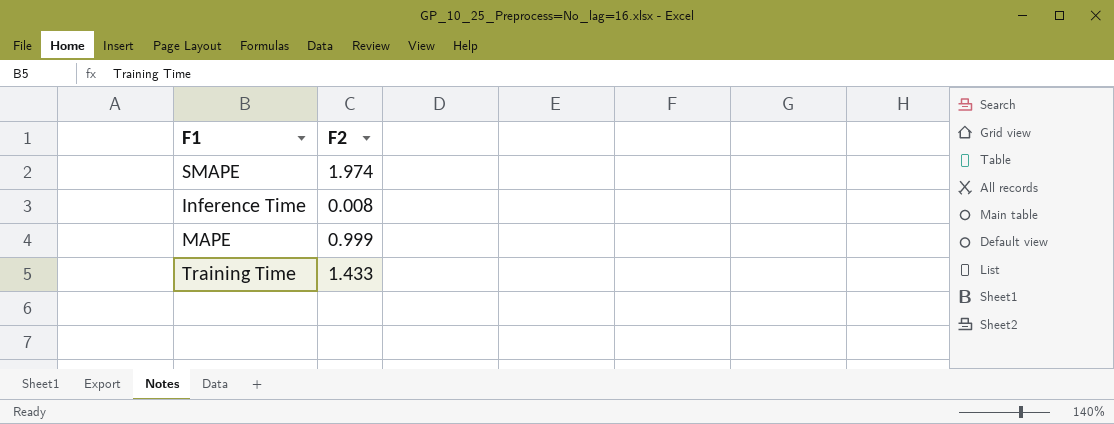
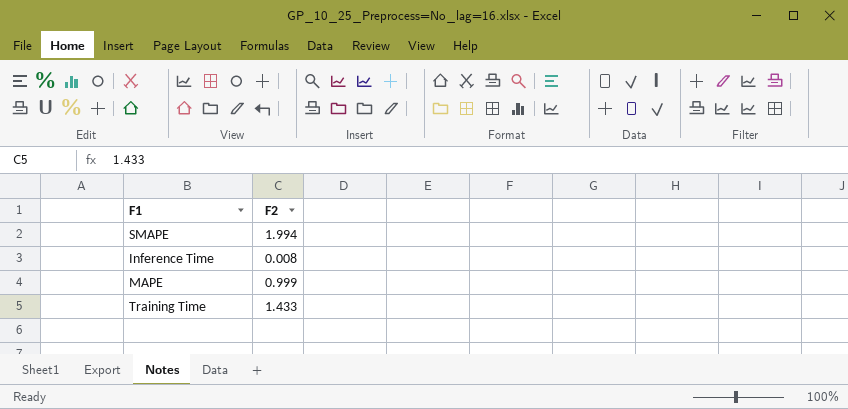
SMAPE | F2: 1.974 -> 1.994

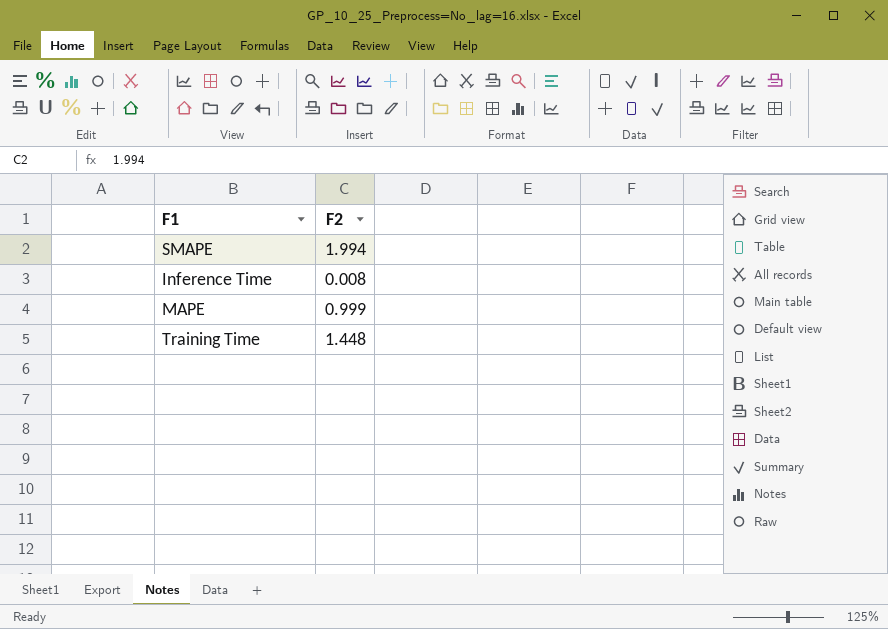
Training Time | F2: 1.433 -> 1.448

